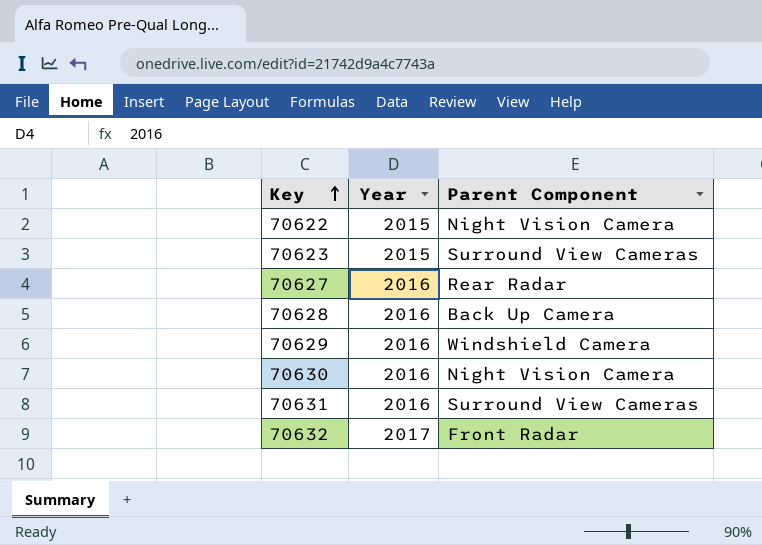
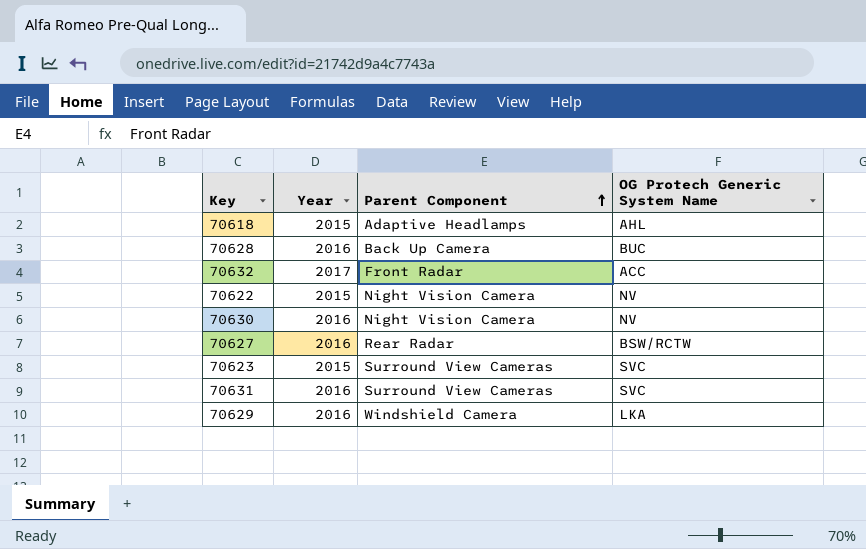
row order: Key ascending -> Parent Component ascending
column OG Protech Generic System Name | position: none -> 4
row 70618: none -> 2015 | Adaptive Headlamps | AHL

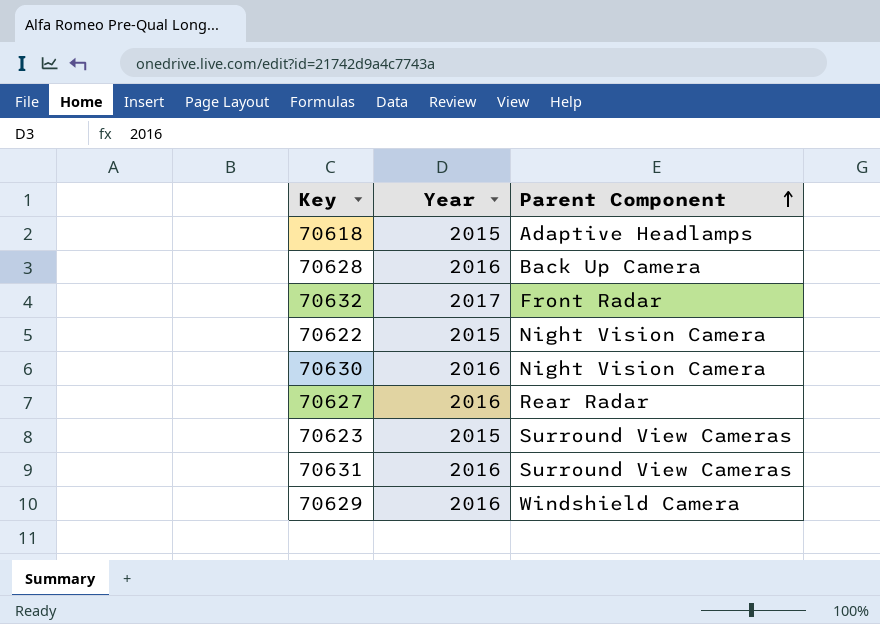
column OG Protech Generic System Name | position: 4 -> none

